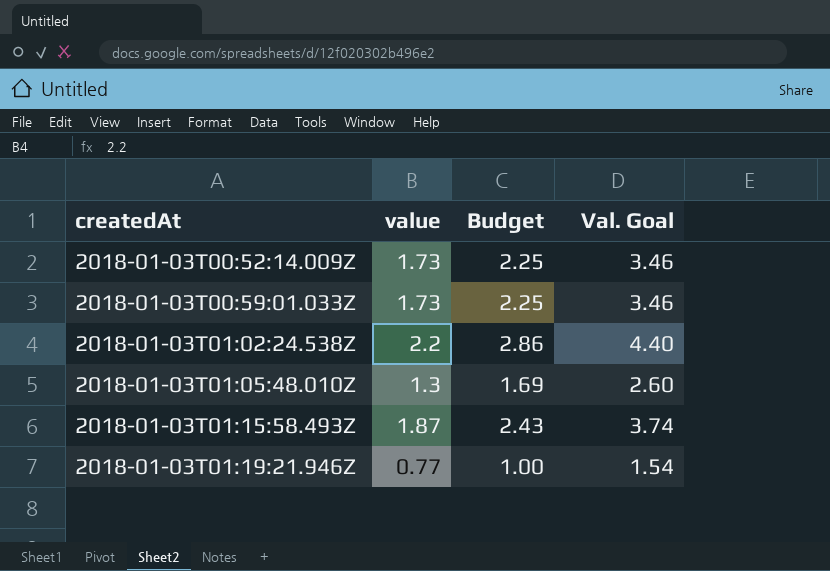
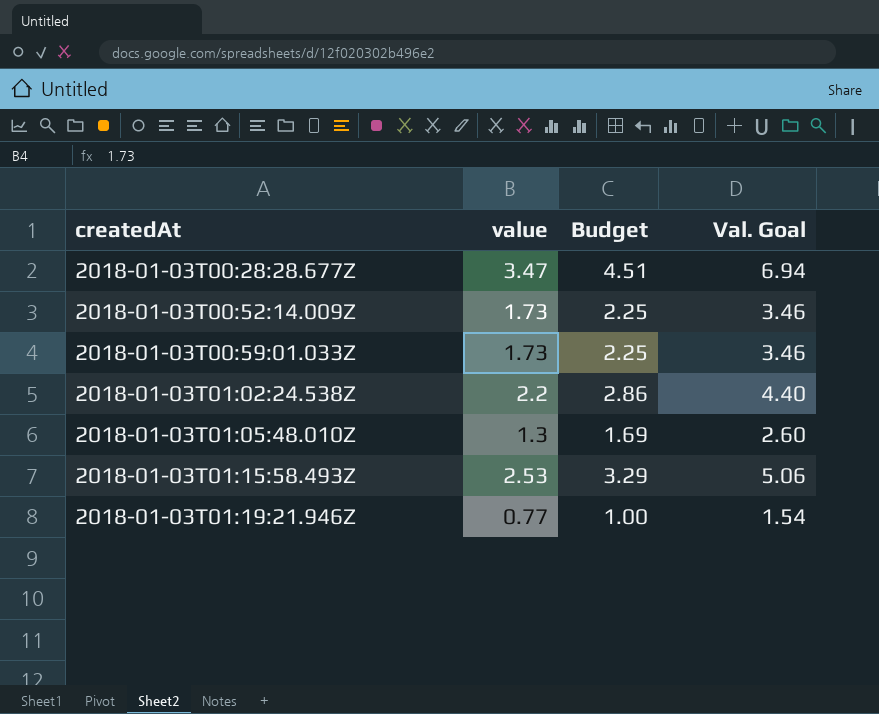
row 2018-01-03T00:28:28.677Z: none -> 3.47 | 4.51 | 6.94
2018-01-03T01:15:58.493Z | value: 1.87 -> 2.53
2018-01-03T01:15:58.493Z | Budget: 2.43 -> 3.29
2018-01-03T01:15:58.493Z | Val. Goal: 3.74 -> 5.06

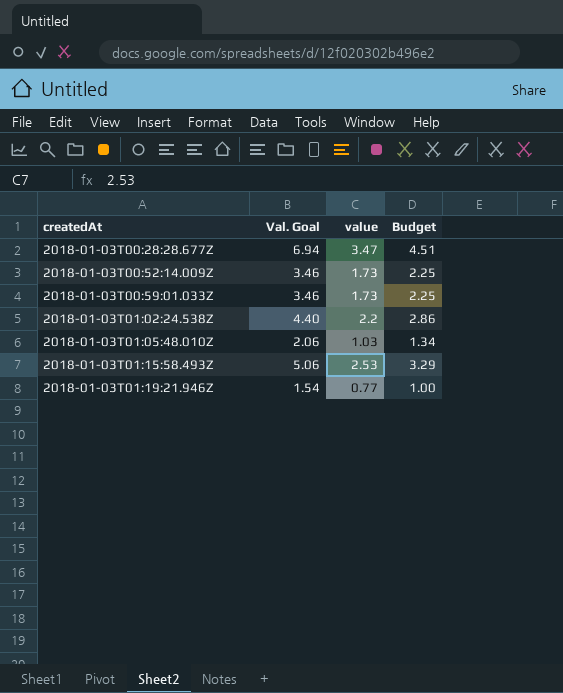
column Val. Goal | position: 4 -> 2
2018-01-03T01:05:48.010Z | Val. Goal: 2.60 -> 2.06
2018-01-03T01:05:48.010Z | value: 1.3 -> 1.03
2018-01-03T01:05:48.010Z | Budget: 1.69 -> 1.34

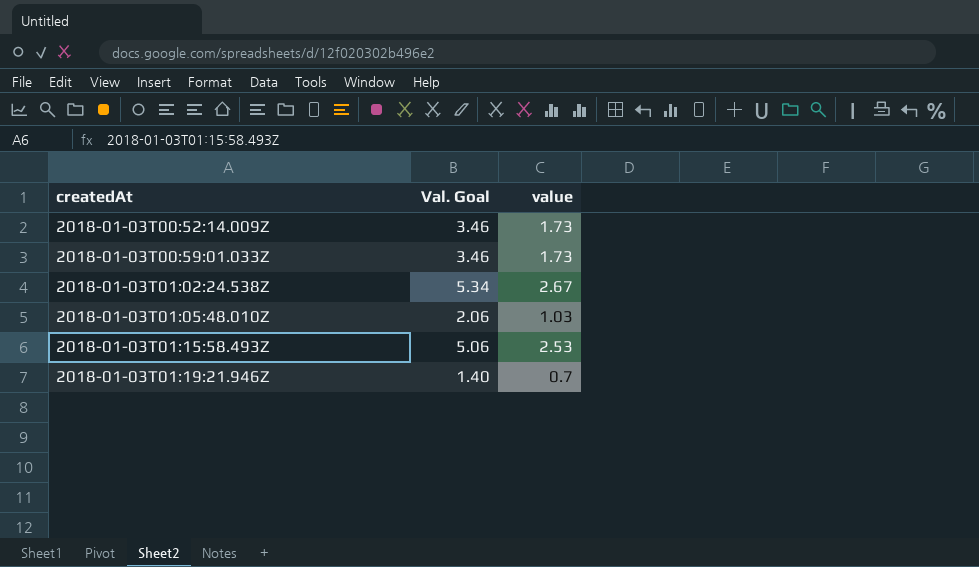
column Budget | formula: [value] * 1.3 -> none
row 2018-01-03T00:28:28.677Z: 6.94 | 3.47 | 4.51 -> none
2018-01-03T01:02:24.538Z | Val. Goal: 4.40 -> 5.34
2018-01-03T01:02:24.538Z | value: 2.2 -> 2.67
2018-01-03T01:19:21.946Z | Val. Goal: 1.54 -> 1.40
2018-01-03T01:19:21.946Z | value: 0.77 -> 0.7

